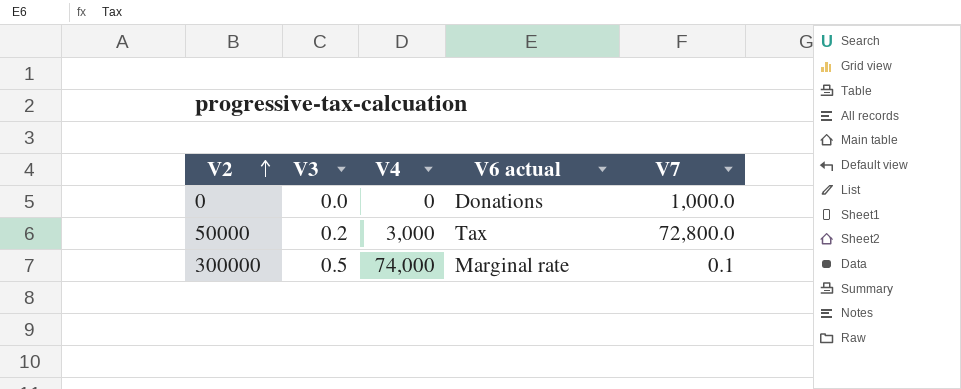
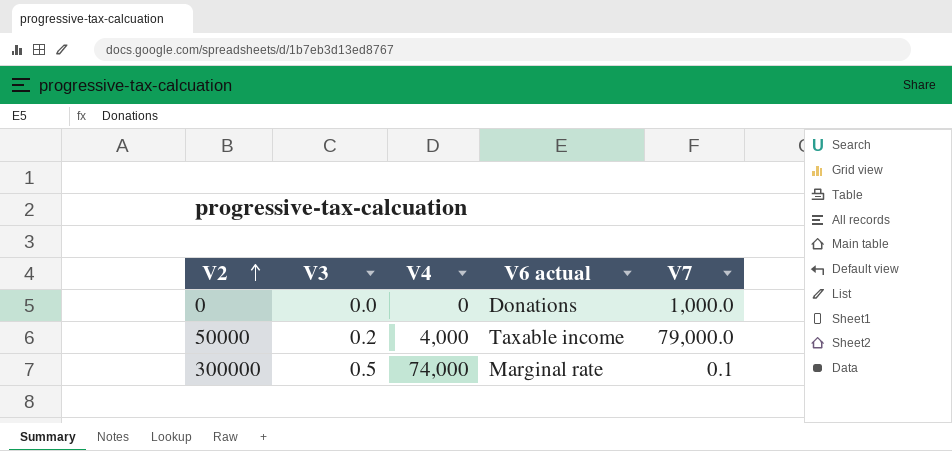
50000 | V4: 3,000 -> 4,000
50000 | V6 actual: Tax -> Taxable income
50000 | V7: 72,800.0 -> 79,000.0

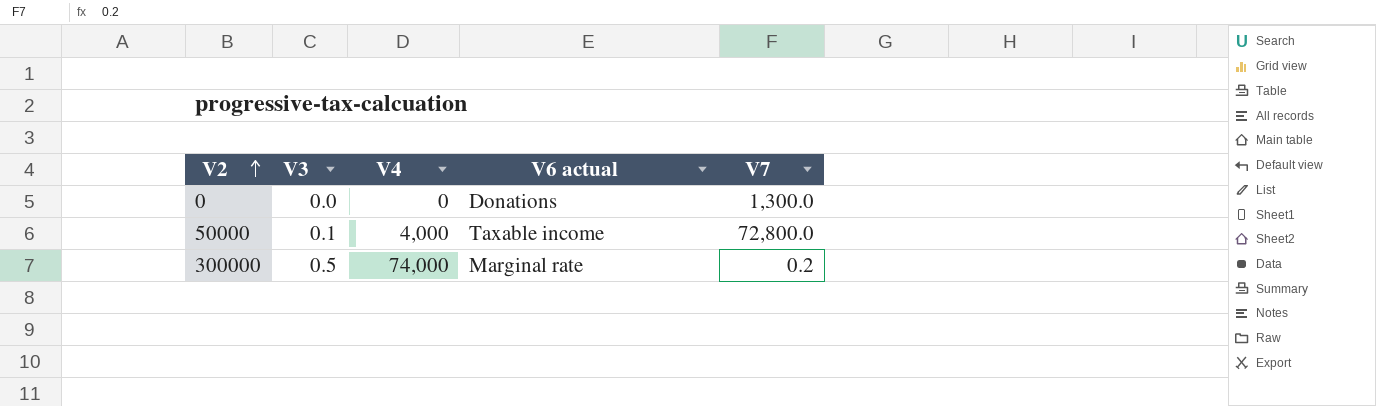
0 | V7: 1,000.0 -> 1,300.0
50000 | V3: 0.2 -> 0.1
50000 | V7: 79,000.0 -> 72,800.0
300000 | V7: 0.1 -> 0.2

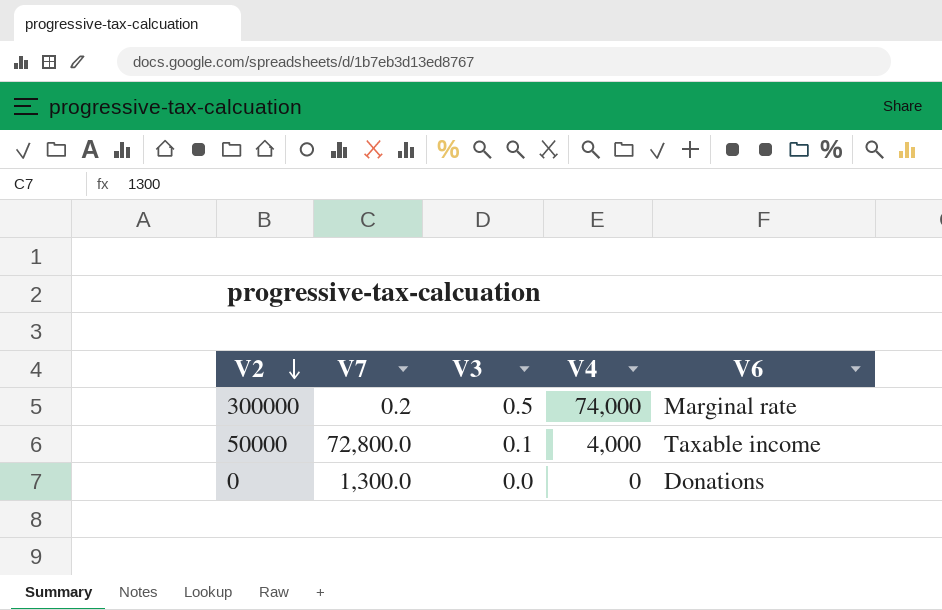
row order: V2 ascending -> V2 descending
column V7 | position: 5 -> 2
column name: V6 actual -> V6

